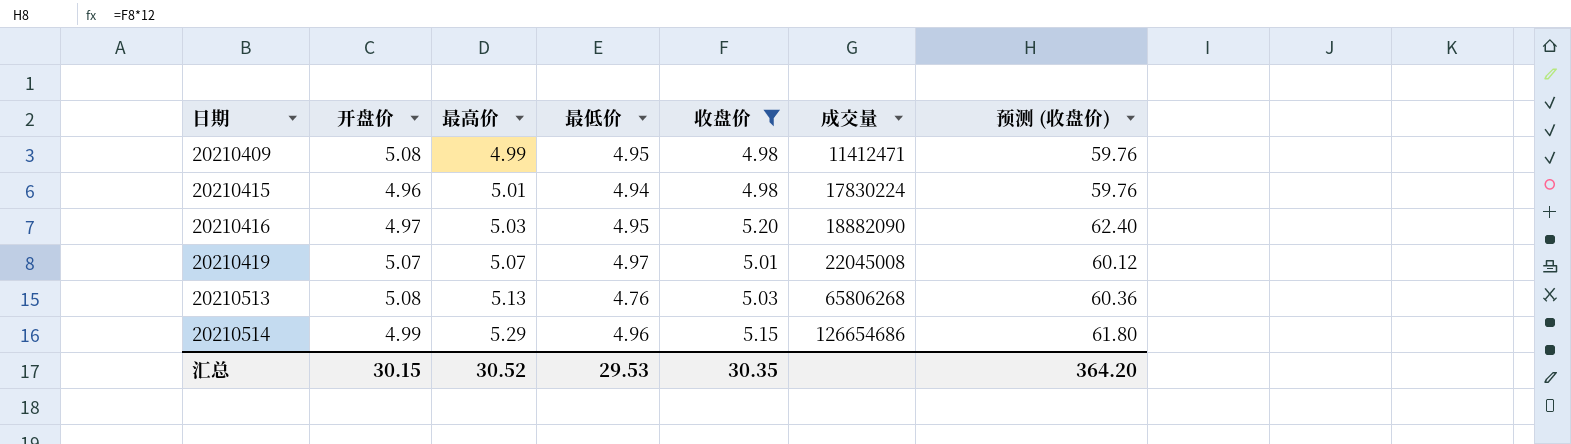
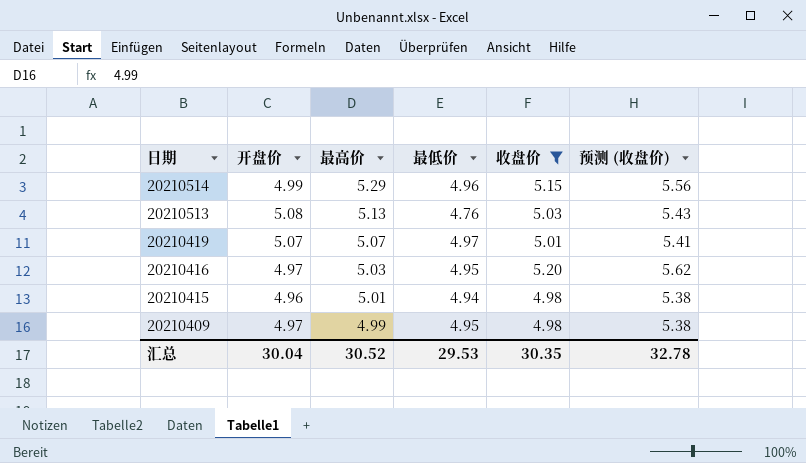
row order: 日期 ascending -> 日期 descending
column 成交量 | position: 6 -> none
column 预测 (收盘价) | formula: [收盘价] * 12 -> [收盘价] * 1.08
20210409 | 开盘价: 5.08 -> 4.97
汇总 | 开盘价: 30.15 -> 30.04
汇总 | 预测 (收盘价): 364.20 -> 32.78

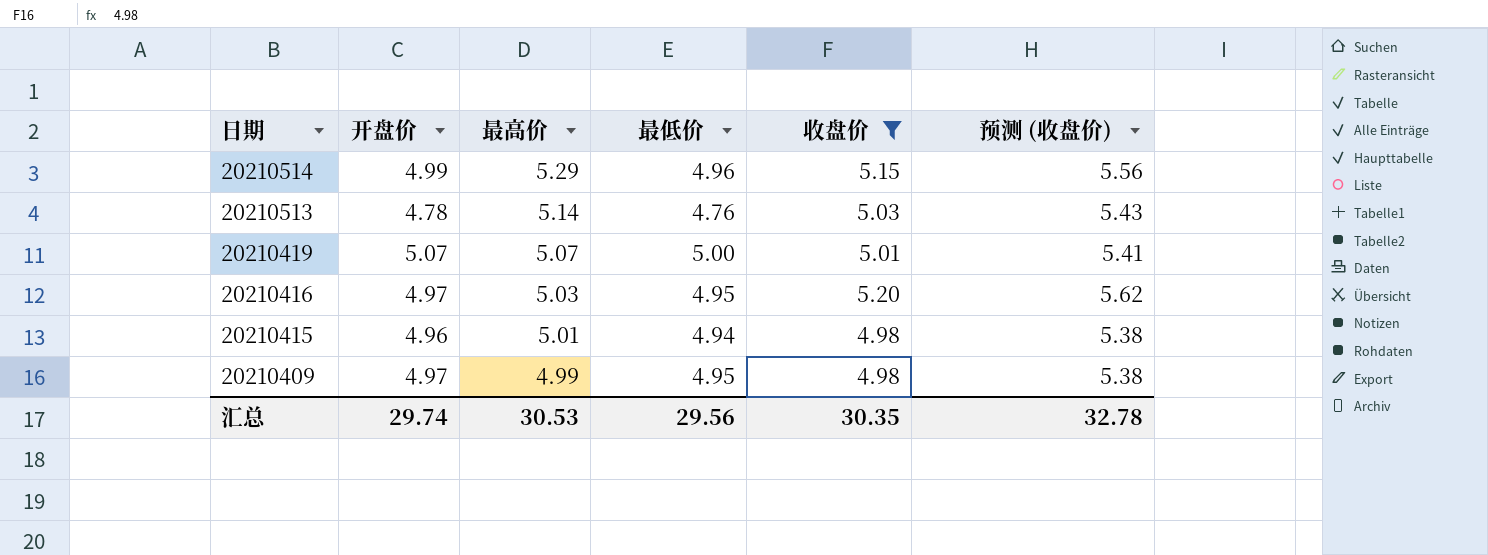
20210513 | 开盘价: 5.08 -> 4.78
20210513 | 最高价: 5.13 -> 5.14
20210419 | 最低价: 4.97 -> 5.00
汇总 | 开盘价: 30.04 -> 29.74
汇总 | 最高价: 30.52 -> 30.53
汇总 | 最低价: 29.53 -> 29.56

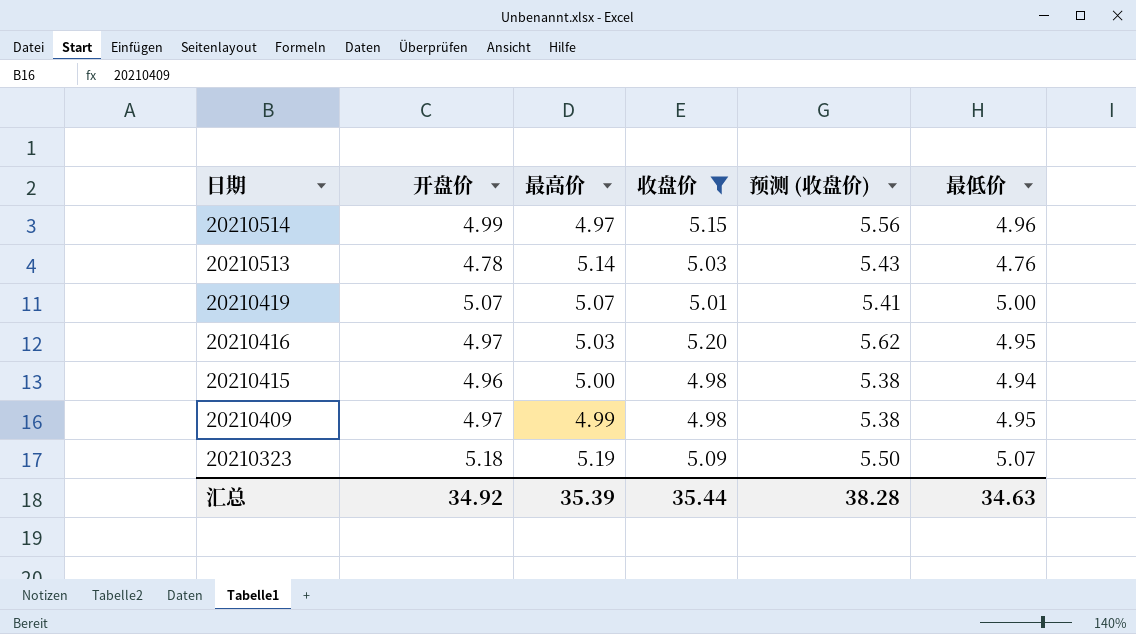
column 最低价 | position: 4 -> 6
20210514 | 最高价: 5.29 -> 4.97
20210415 | 最高价: 5.01 -> 5.00
row 20210323: none -> 5.18 | 5.19 | 5.09 | 5.50 | 5.07
汇总 | 开盘价: 29.74 -> 34.92
汇总 | 最高价: 30.53 -> 35.39
汇总 | 收盘价: 30.35 -> 35.44
汇总 | 预测 (收盘价): 32.78 -> 38.28
汇总 | 最低价: 29.56 -> 34.63

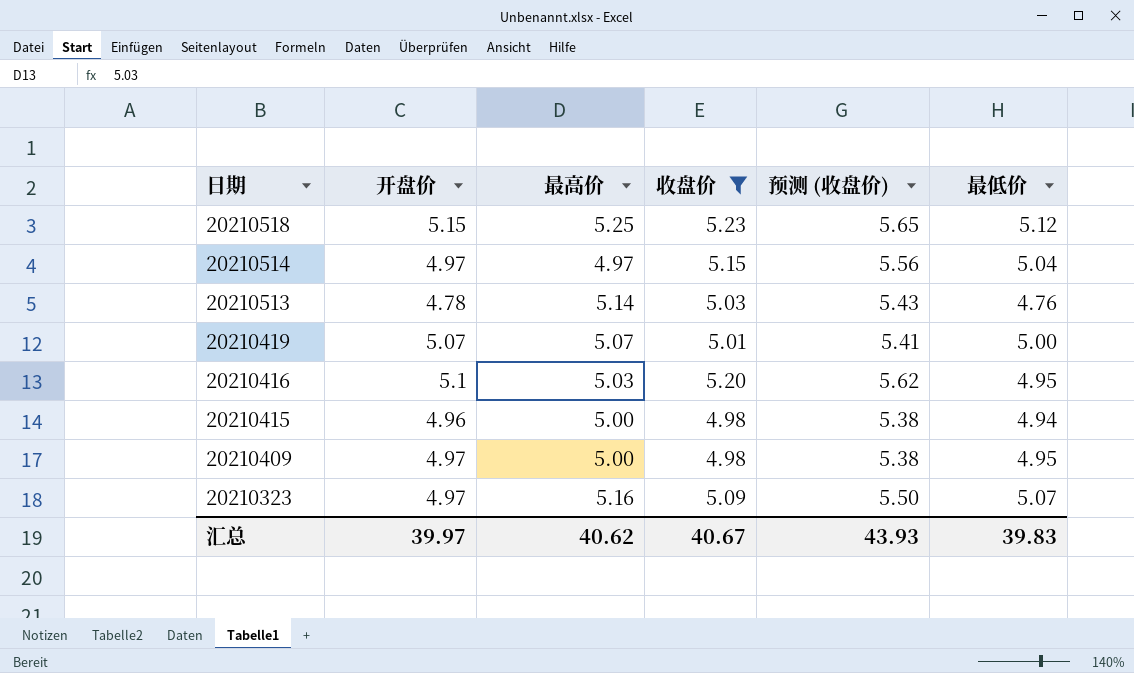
row 20210518: none -> 5.15 | 5.25 | 5.23 | 5.65 | 5.12
20210514 | 开盘价: 4.99 -> 4.97
20210514 | 最低价: 4.96 -> 5.04
20210416 | 开盘价: 4.97 -> 5.1
20210409 | 最高价: 4.99 -> 5.00
20210323 | 开盘价: 5.18 -> 4.97
20210323 | 最高价: 5.19 -> 5.16
汇总 | 开盘价: 34.92 -> 39.97
汇总 | 最高价: 35.39 -> 40.62
汇总 | 收盘价: 35.44 -> 40.67
汇总 | 预测 (收盘价): 38.28 -> 43.93
汇总 | 最低价: 34.63 -> 39.83

